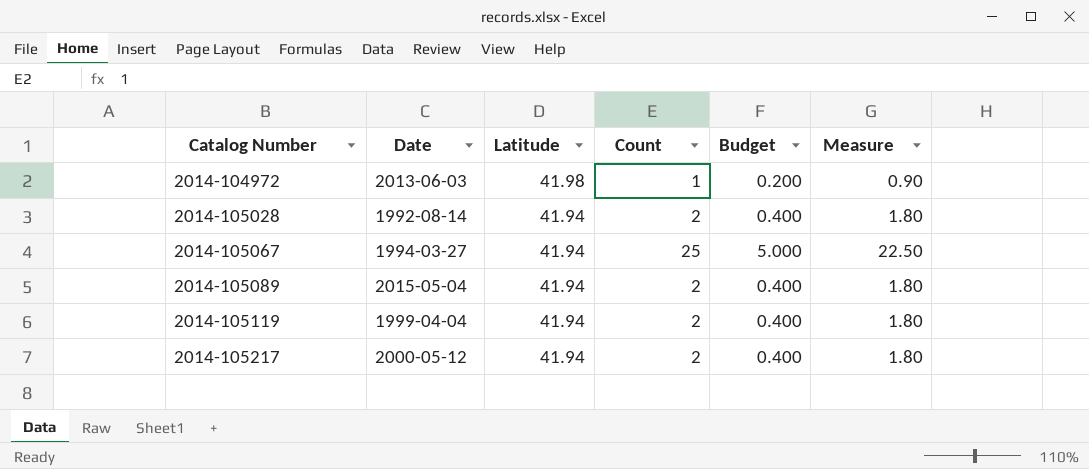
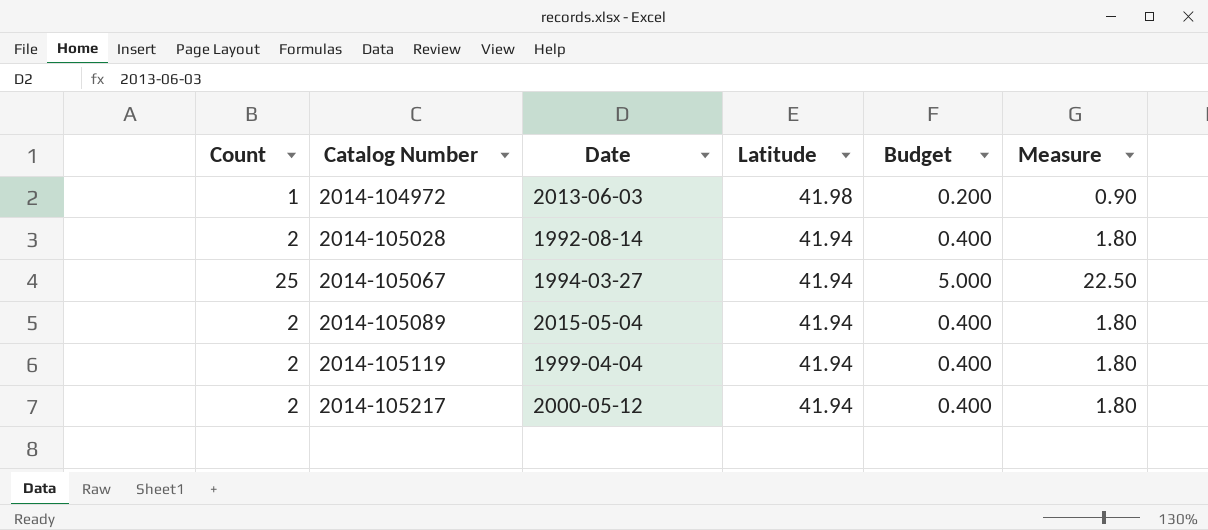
column Count | position: 4 -> 1

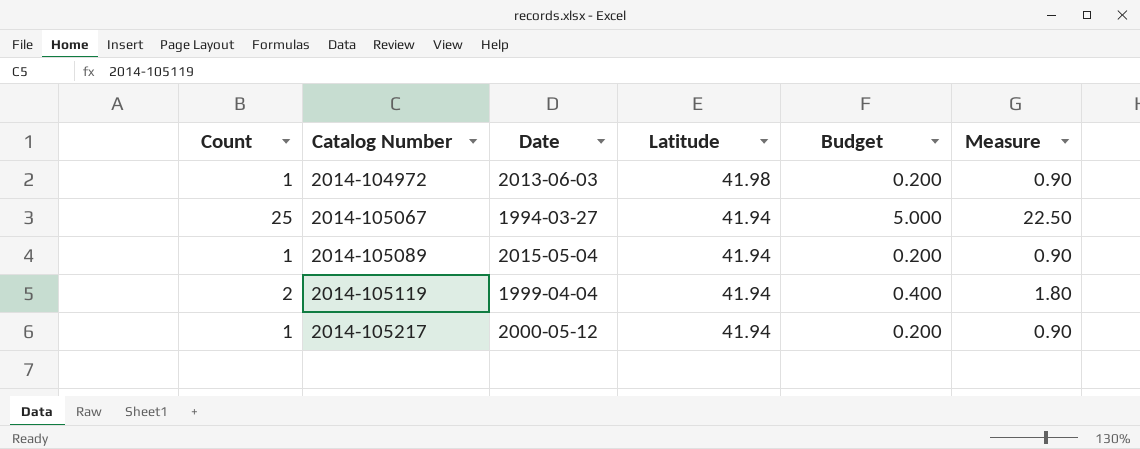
row 2014-105028: 2 | 1992-08-14 | 41.94 | 0.400 | 1.80 -> none
2014-105089 | Count: 2 -> 1
2014-105089 | Budget: 0.400 -> 0.200
2014-105089 | Measure: 1.80 -> 0.90
2014-105217 | Count: 2 -> 1
2014-105217 | Budget: 0.400 -> 0.200
2014-105217 | Measure: 1.80 -> 0.90

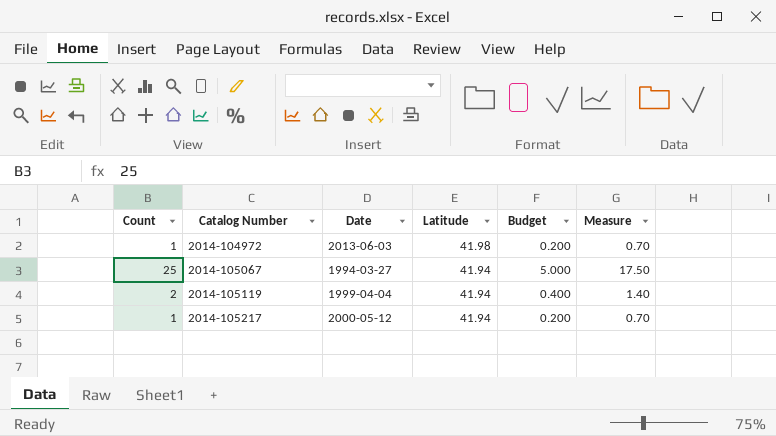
column Measure | formula: [Count] * 0.9 -> [Count] * 0.7
row 2014-105089: 1 | 2015-05-04 | 41.94 | 0.200 | 0.90 -> none

